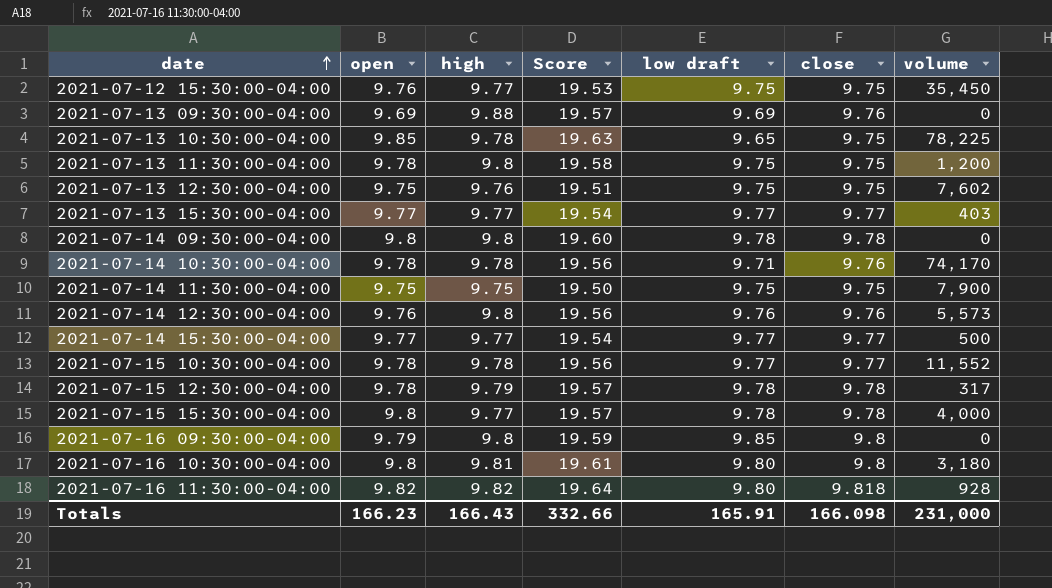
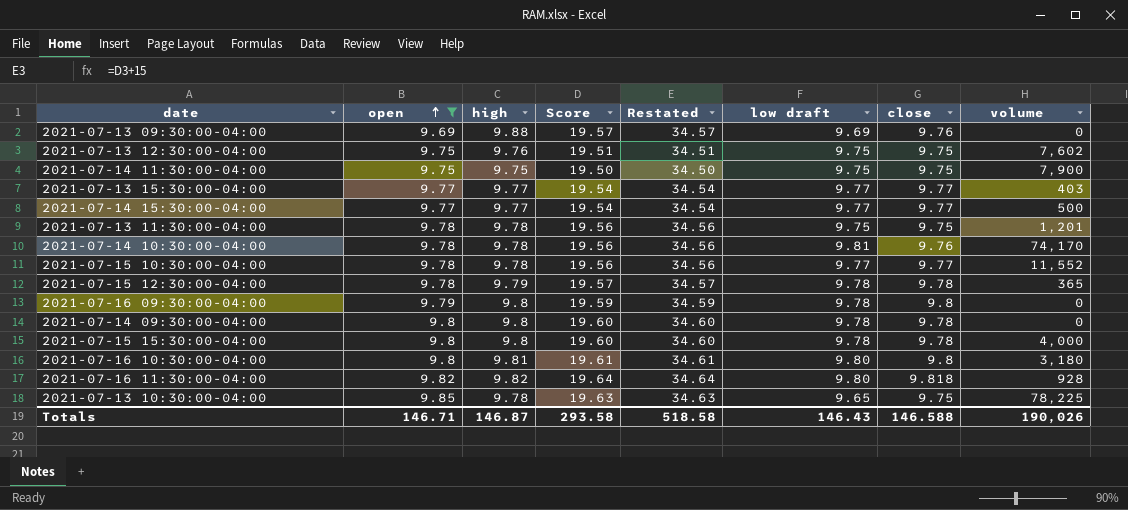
filter: none -> open != 9.76
row order: date ascending -> open ascending
column Restated | formula: none -> [Score] + 15
2021-07-13 11:30:00-04:00 | high: 9.8 -> 9.78
2021-07-13 11:30:00-04:00 | Score: 19.58 -> 19.56
2021-07-13 11:30:00-04:00 | volume: 1,200 -> 1,201
2021-07-14 10:30:00-04:00 | low draft: 9.71 -> 9.81
2021-07-15 12:30:00-04:00 | volume: 317 -> 365
2021-07-16 09:30:00-04:00 | low draft: 9.85 -> 9.78
2021-07-15 15:30:00-04:00 | high: 9.77 -> 9.8
2021-07-15 15:30:00-04:00 | Score: 19.57 -> 19.60
Totals | open: 166.23 -> 146.71
Totals | high: 166.43 -> 146.87
Totals | Score: 332.66 -> 293.58
Totals | low draft: 165.91 -> 146.43
Totals | close: 166.098 -> 146.588
Totals | volume: 231,000 -> 190,026

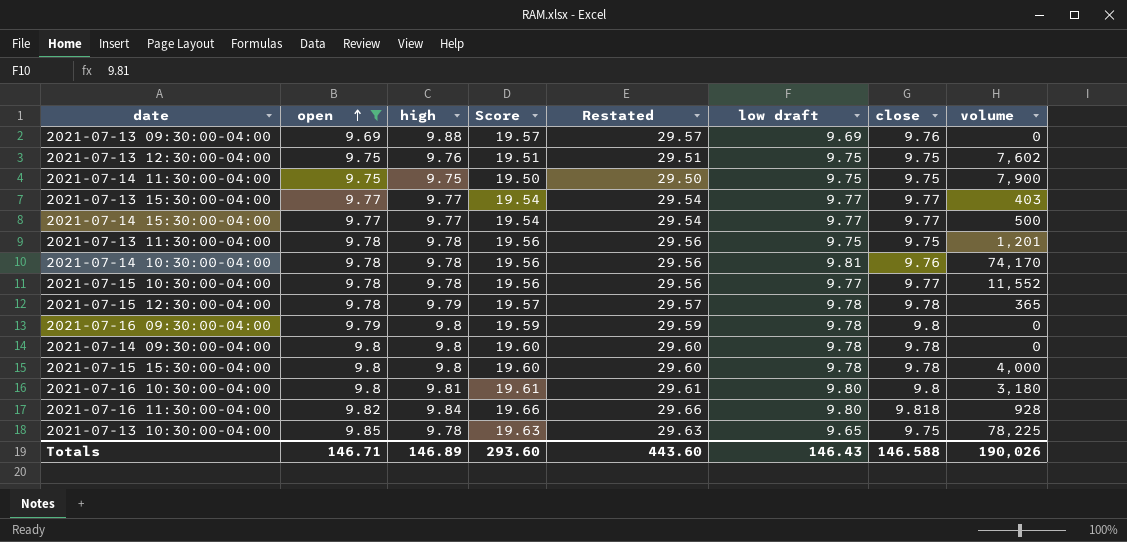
column Restated | formula: [Score] + 15 -> [Score] + 10
2021-07-16 11:30:00-04:00 | high: 9.82 -> 9.84
2021-07-16 11:30:00-04:00 | Score: 19.64 -> 19.66
Totals | high: 146.87 -> 146.89
Totals | Score: 293.58 -> 293.60
Totals | Restated: 518.58 -> 443.60

